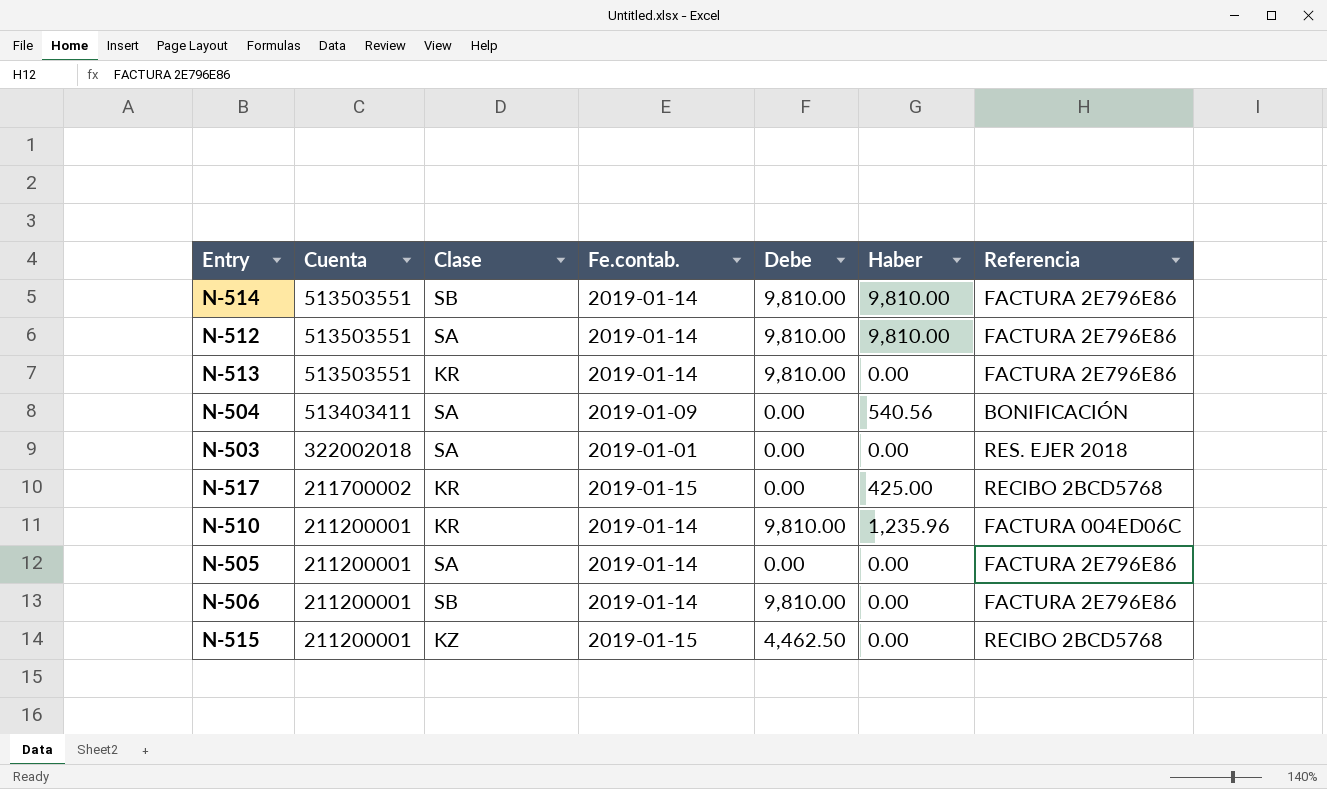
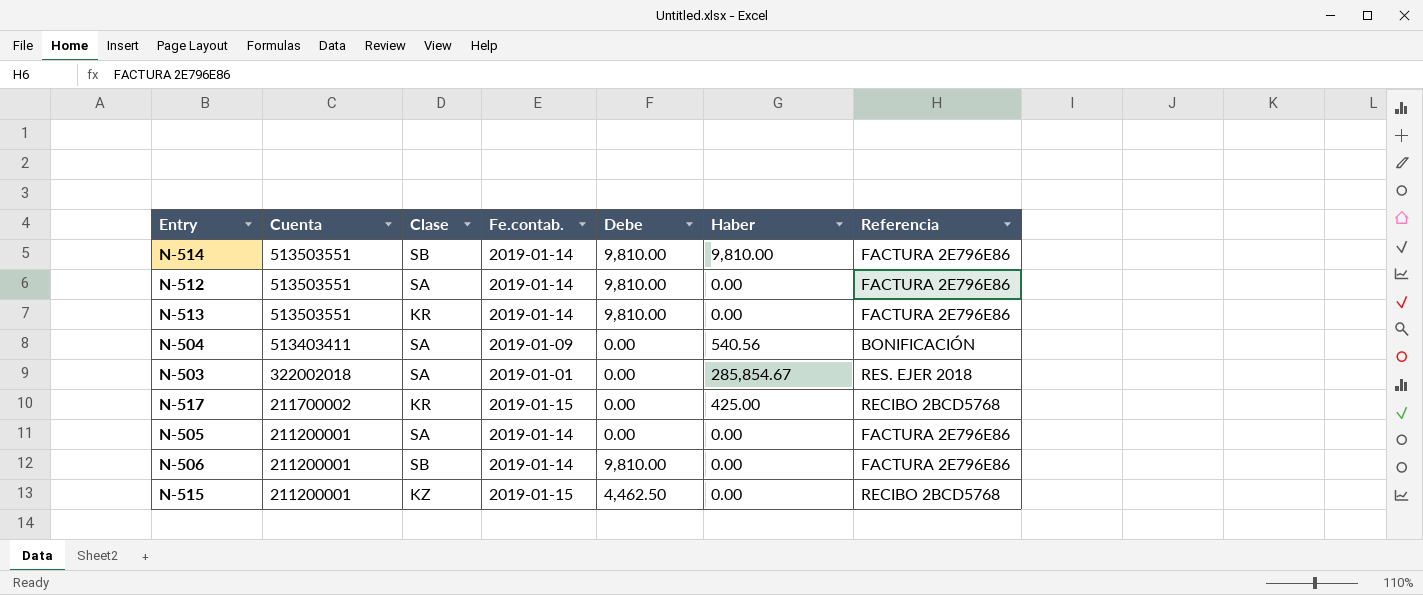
row N-510: 211200001 | KR | 2019-01-14 | 9,810.00 | 1,235.96 | FACTURA 004ED06C -> none
N-512 | Haber: 9,810.00 -> 0.00
N-503 | Haber: 0.00 -> 285,854.67

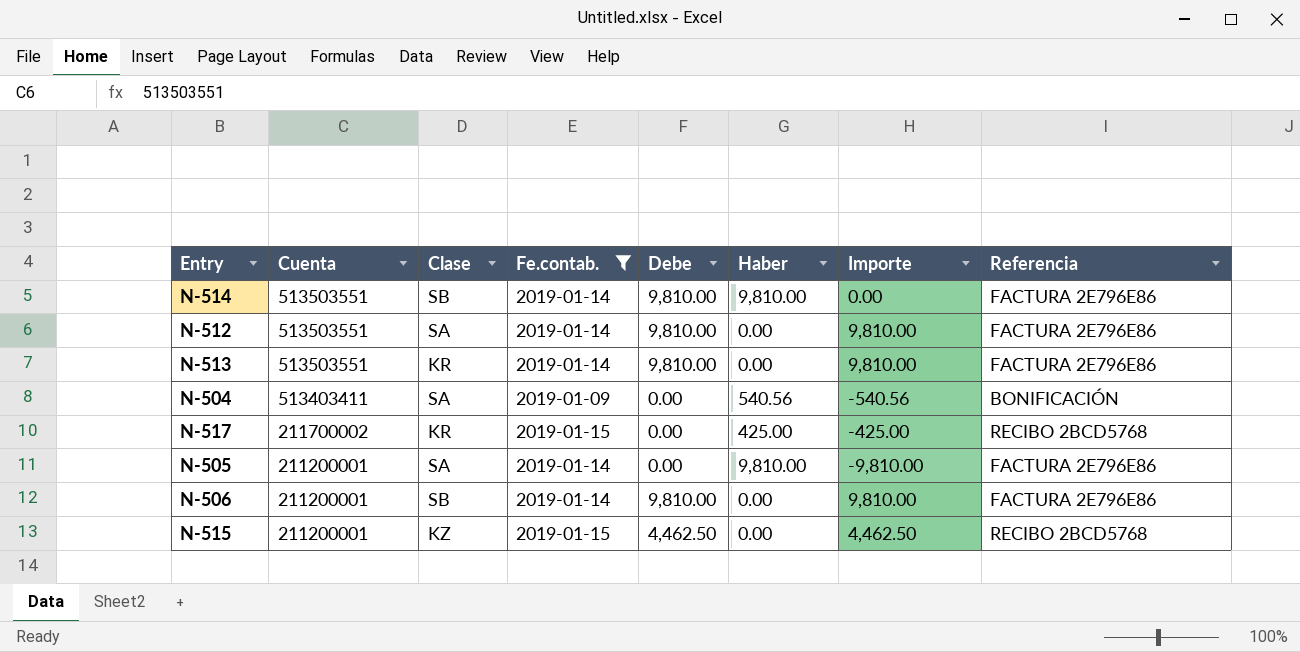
filter: none -> Fe.contab. != 2019-01-01
column Importe | formula: none -> [Debe] - [Haber]
N-505 | Haber: 0.00 -> 9,810.00

